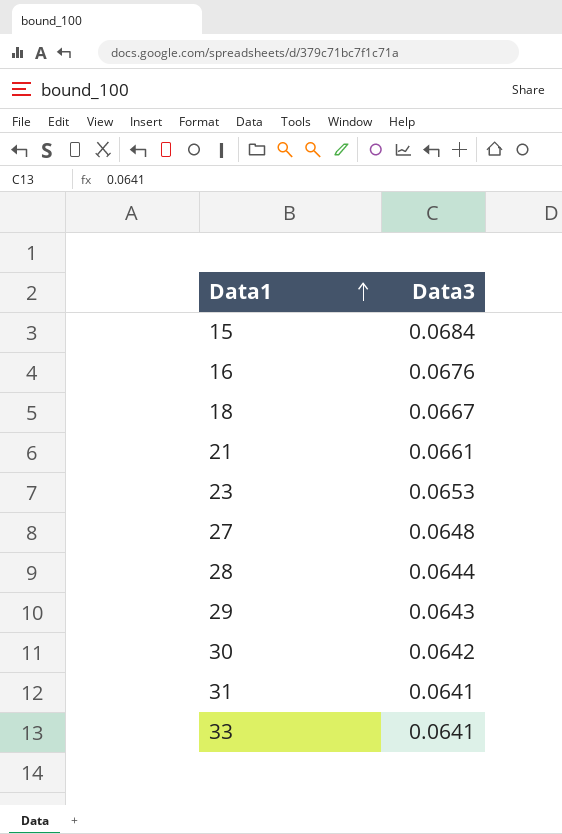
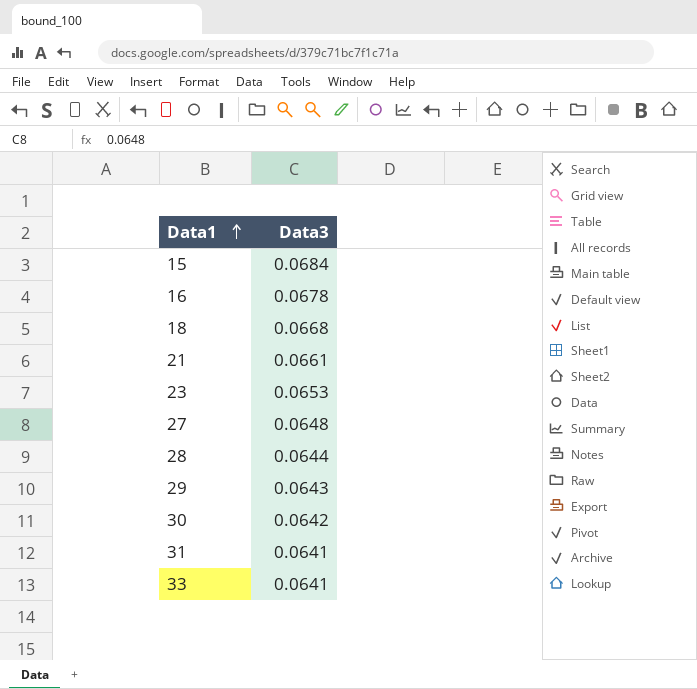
16 | Data3: 0.0676 -> 0.0678
18 | Data3: 0.0667 -> 0.0668

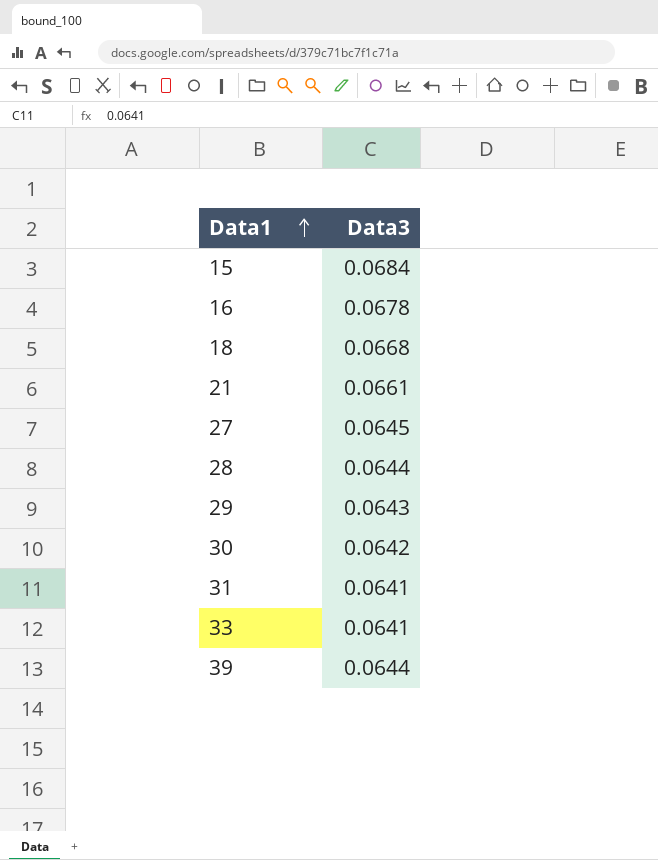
row 23: 0.0653 -> none
27 | Data3: 0.0648 -> 0.0645
row 39: none -> 0.0644

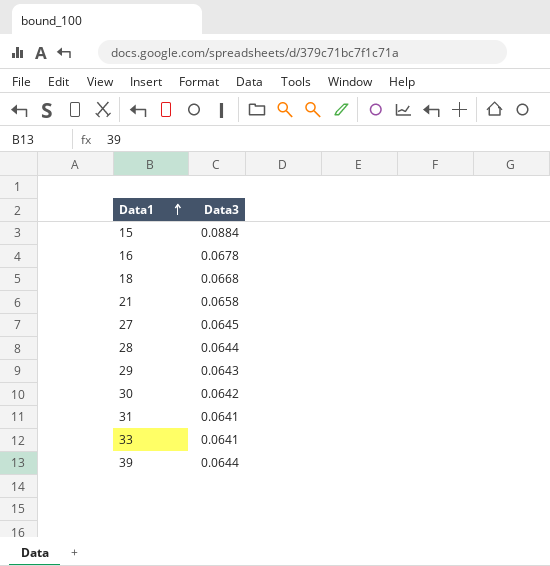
15 | Data3: 0.0684 -> 0.0884
21 | Data3: 0.0661 -> 0.0658

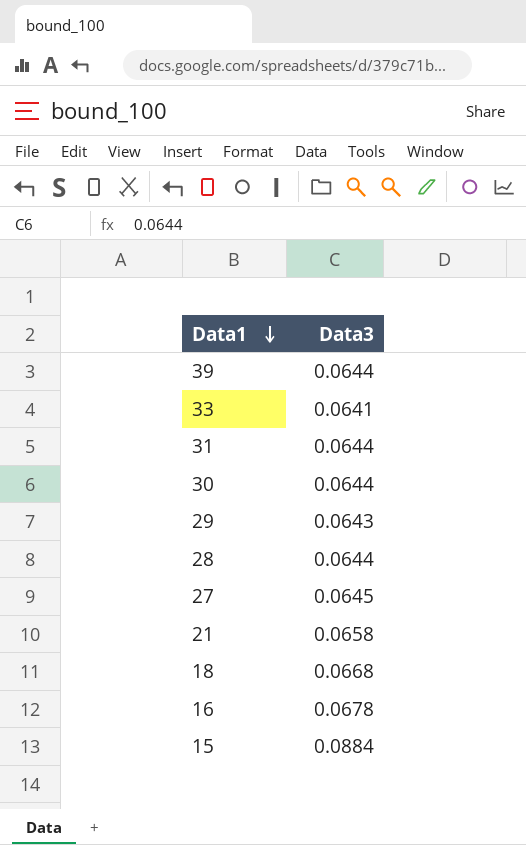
row order: Data1 ascending -> Data1 descending
31 | Data3: 0.0641 -> 0.0644
30 | Data3: 0.0642 -> 0.0644

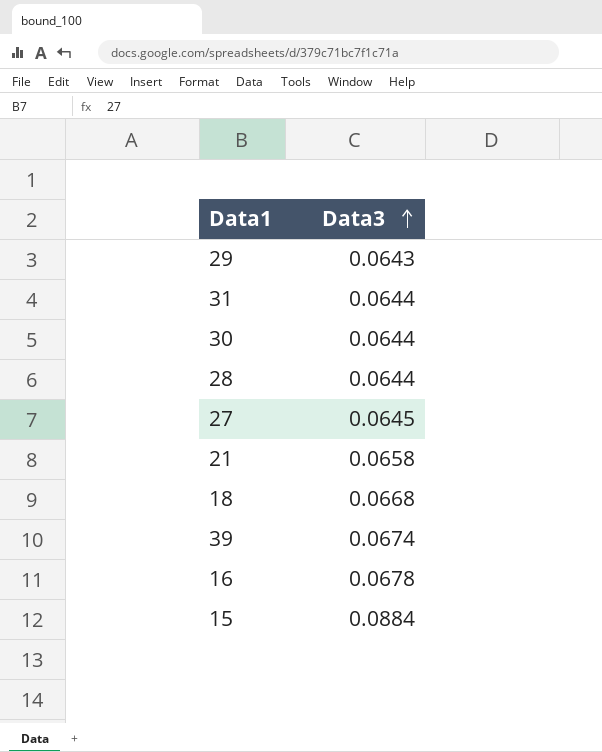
row order: Data1 descending -> Data3 ascending
row 33: 0.0641 -> none
39 | Data3: 0.0644 -> 0.0674

